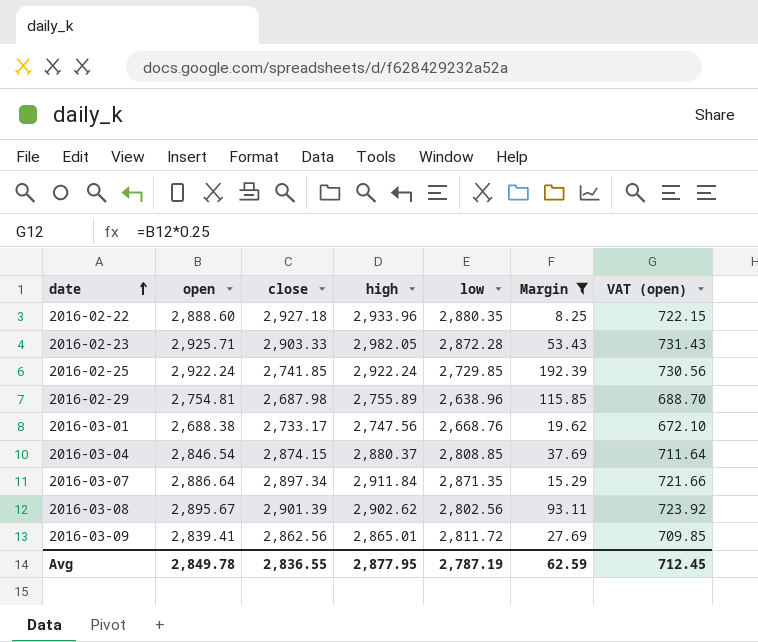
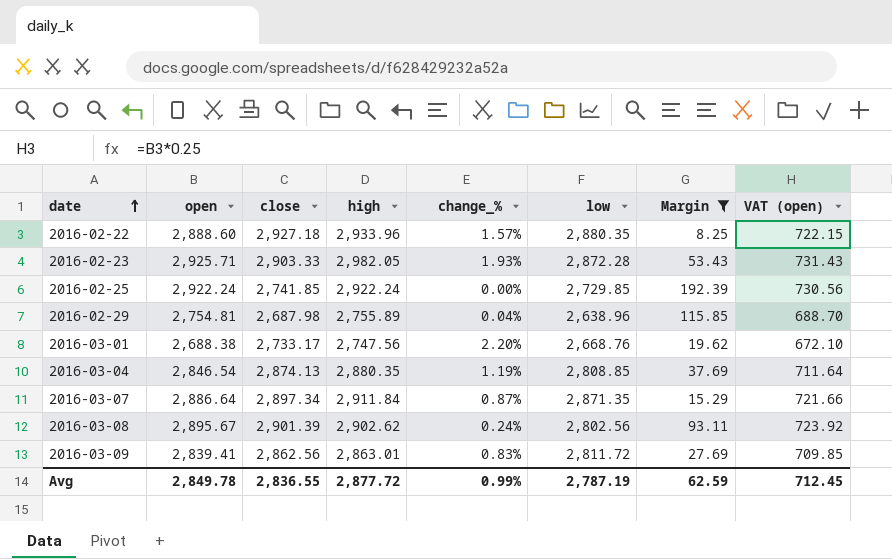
column change_% | formula: none -> ([high] - [open]) / [open]
2016-03-04 | close: 2,874.15 -> 2,874.13
2016-03-04 | high: 2,880.37 -> 2,880.35
2016-03-09 | high: 2,865.01 -> 2,863.01
Avg | high: 2,877.95 -> 2,877.72

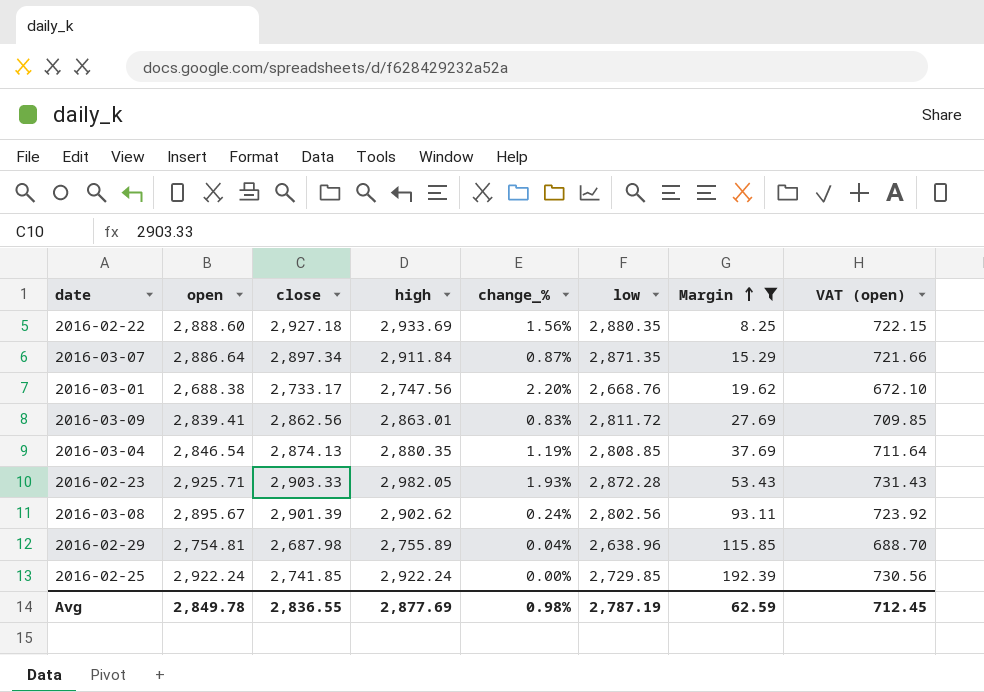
row order: date ascending -> Margin ascending
2016-02-22 | high: 2,933.96 -> 2,933.69
2016-02-22 | change_%: 1.57% -> 1.56%
Avg | high: 2,877.72 -> 2,877.69
Avg | change_%: 0.99% -> 0.98%

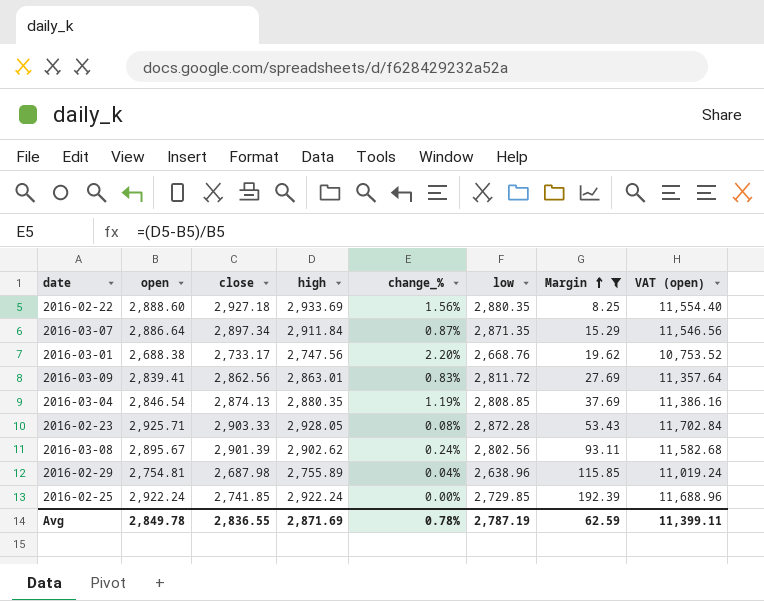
column VAT (open) | formula: [open] * 0.25 -> [open] * 4
2016-02-23 | high: 2,982.05 -> 2,928.05
2016-02-23 | change_%: 1.93% -> 0.08%
Avg | high: 2,877.69 -> 2,871.69
Avg | change_%: 0.98% -> 0.78%
Avg | VAT (open): 712.45 -> 11,399.11

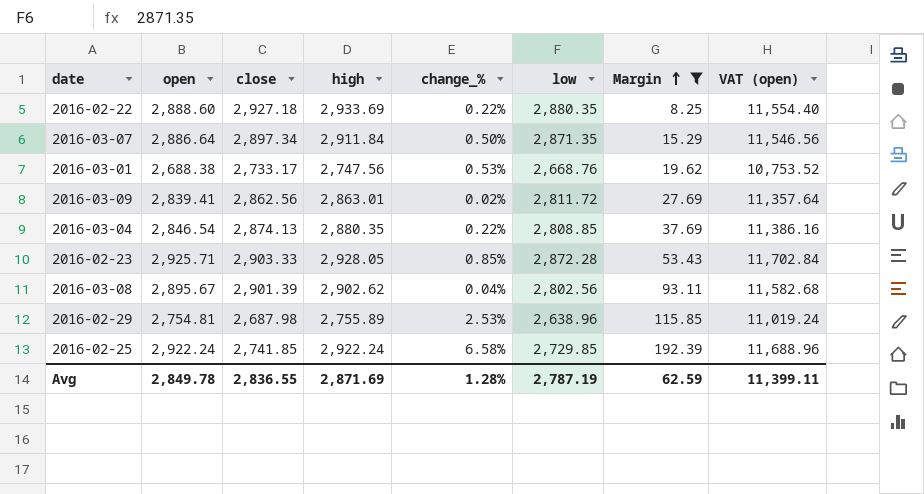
column change_% | formula: ([high] - [open]) / [open] -> ([high] - [close]) / [close]
Avg | change_%: 0.78% -> 1.28%

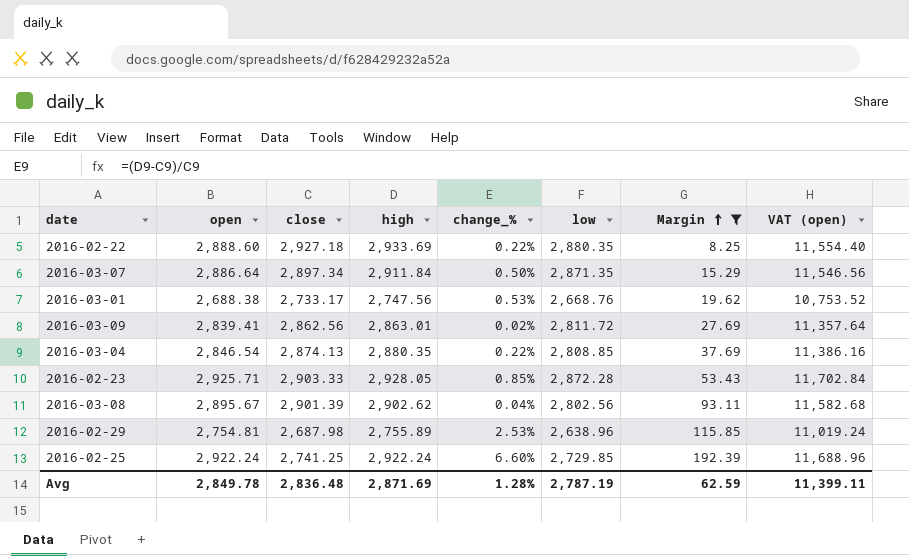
2016-02-25 | close: 2,741.85 -> 2,741.25
2016-02-25 | change_%: 6.58% -> 6.60%
Avg | close: 2,836.55 -> 2,836.48

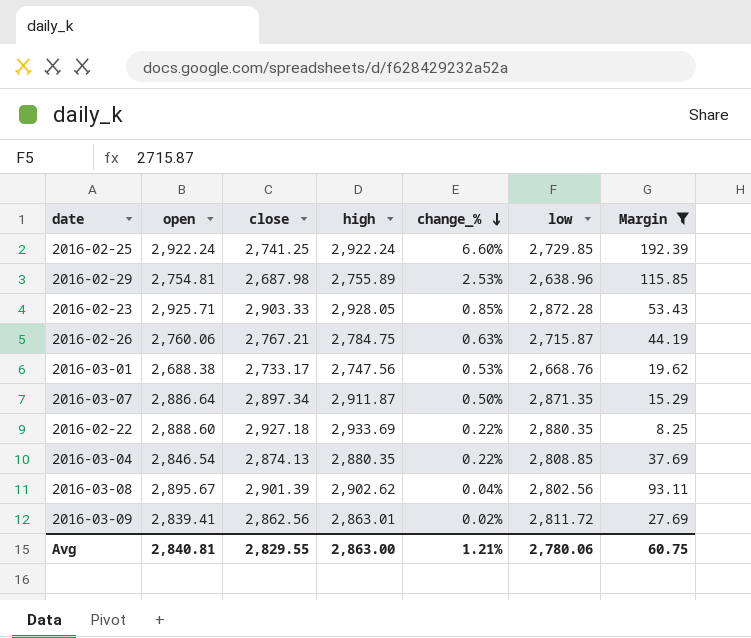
row order: Margin ascending -> change_% descending
column VAT (open) | formula: [open] * 4 -> none
row 2016-02-26: none -> 2,760.06 | 2,767.21 | 2,784.75 | 0.63% | 2,715.87 | 44.19
2016-03-07 | high: 2,911.84 -> 2,911.87
Avg | open: 2,849.78 -> 2,840.81
Avg | close: 2,836.48 -> 2,829.55
Avg | high: 2,871.69 -> 2,863.00
Avg | change_%: 1.28% -> 1.21%
Avg | low: 2,787.19 -> 2,780.06
Avg | Margin: 62.59 -> 60.75

